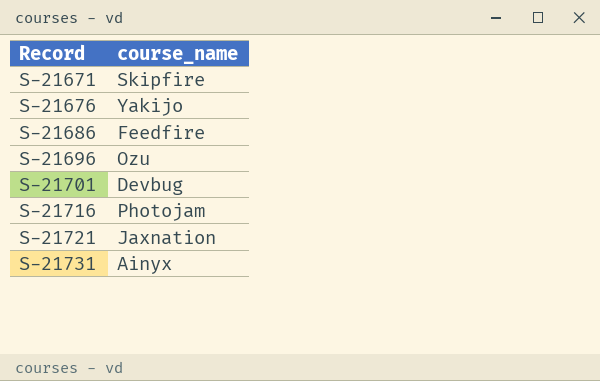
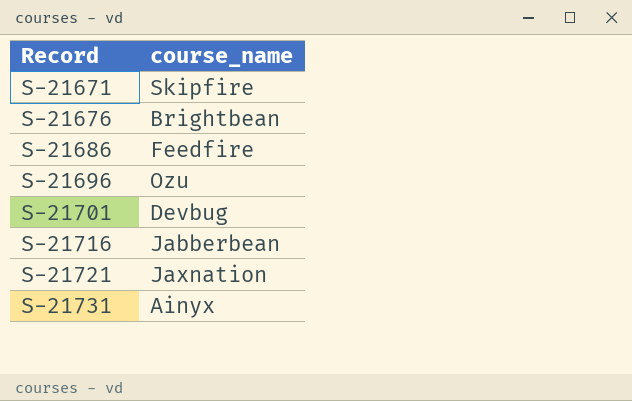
S-21676 | course_name: Yakijo -> Brightbean
S-21716 | course_name: Photojam -> Jabberbean

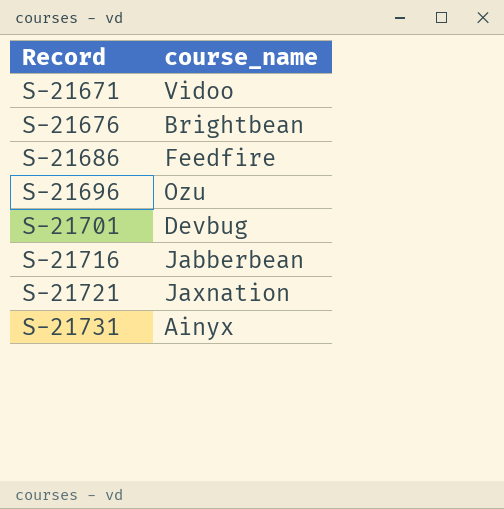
S-21671 | course_name: Skipfire -> Vidoo

